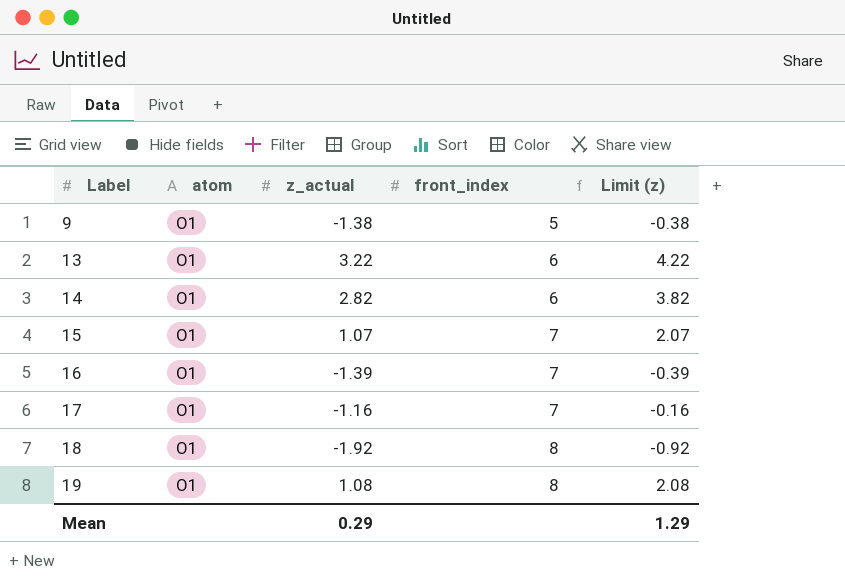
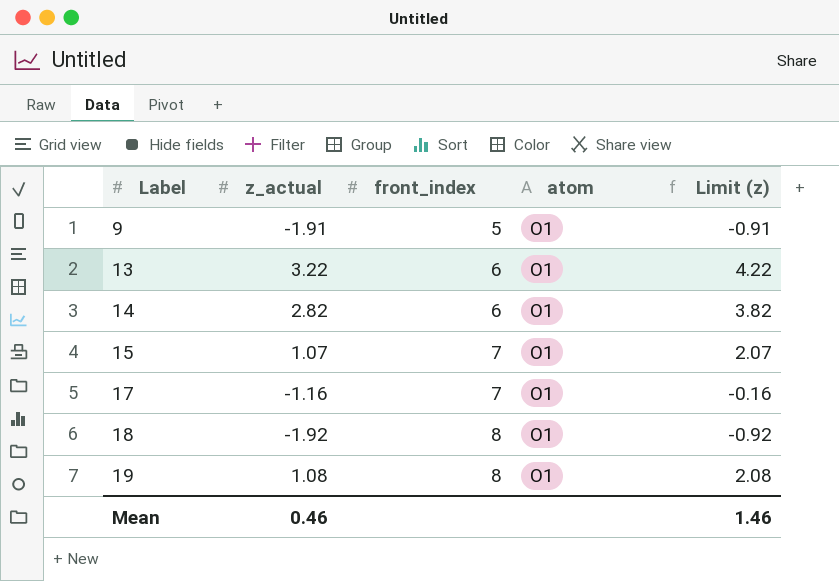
column atom | position: 2 -> 4
row 16: O1 | -1.39 | 7 | -0.39 -> none
9 | z_actual: -1.38 -> -1.91
9 | Limit (z): -0.38 -> -0.91
Mean | z_actual: 0.29 -> 0.46
Mean | Limit (z): 1.29 -> 1.46

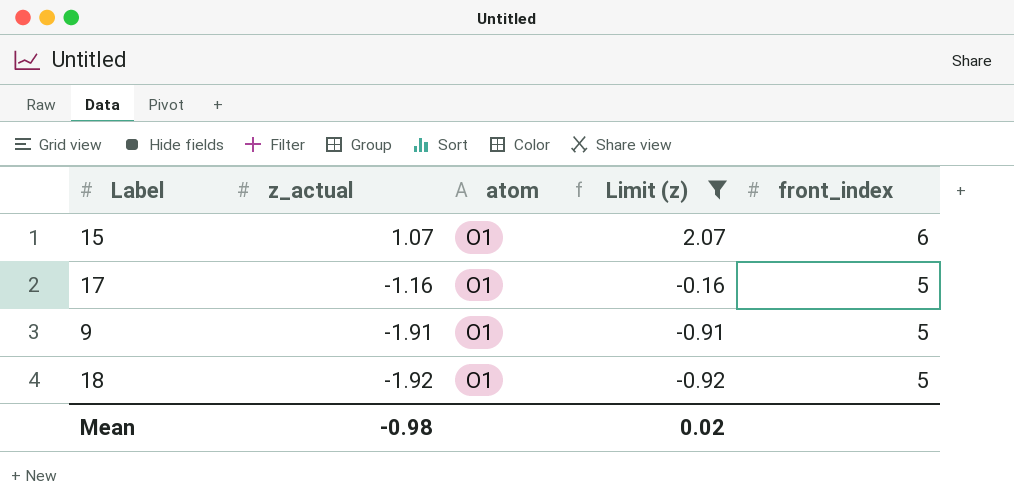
filter: none -> Limit (z) <= 2.07
row order: Label ascending -> z_actual descending
column front_index | position: 3 -> 5
15 | front_index: 7 -> 6
17 | front_index: 7 -> 5
18 | front_index: 8 -> 5
Mean | z_actual: 0.46 -> -0.98
Mean | Limit (z): 1.46 -> 0.02

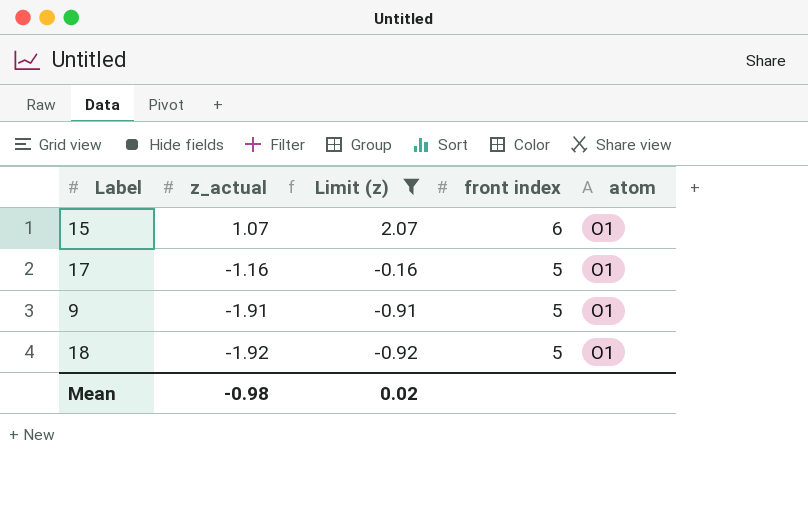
column name: front_index -> front index
column atom | position: 3 -> 5

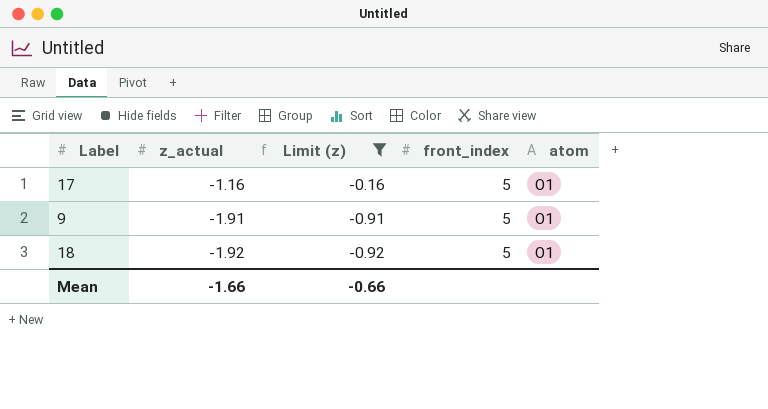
column name: front index -> front_index
row 15: 1.07 | 2.07 | 6 | O1 -> none
Mean | z_actual: -0.98 -> -1.66
Mean | Limit (z): 0.02 -> -0.66

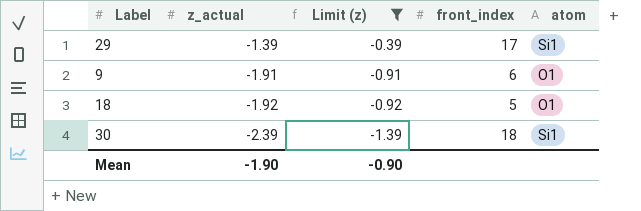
row 17: -1.16 | -0.16 | 5 | O1 -> none
row 29: none -> -1.39 | -0.39 | 17 | Si1
9 | front_index: 5 -> 6
row 30: none -> -2.39 | -1.39 | 18 | Si1
Mean | z_actual: -1.66 -> -1.90
Mean | Limit (z): -0.66 -> -0.90

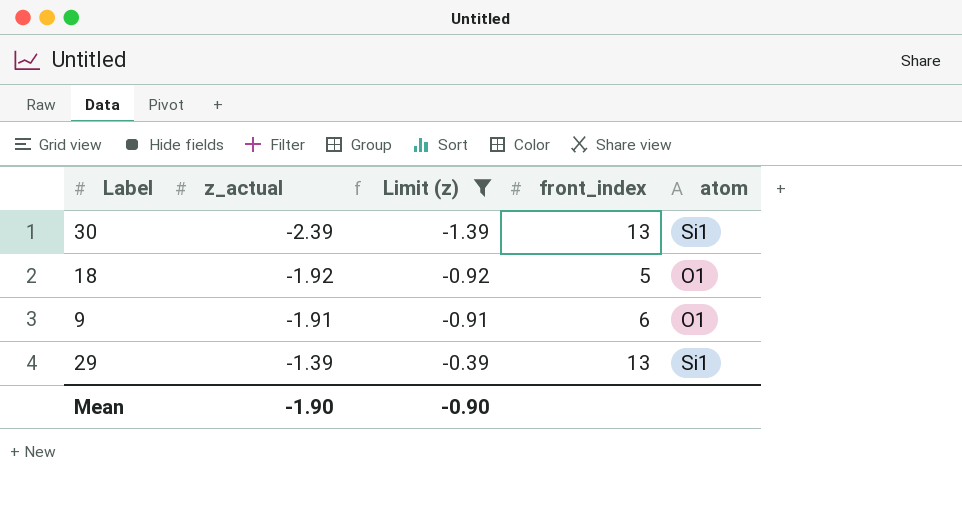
row order: z_actual descending -> z_actual ascending
30 | front_index: 18 -> 13
29 | front_index: 17 -> 13

